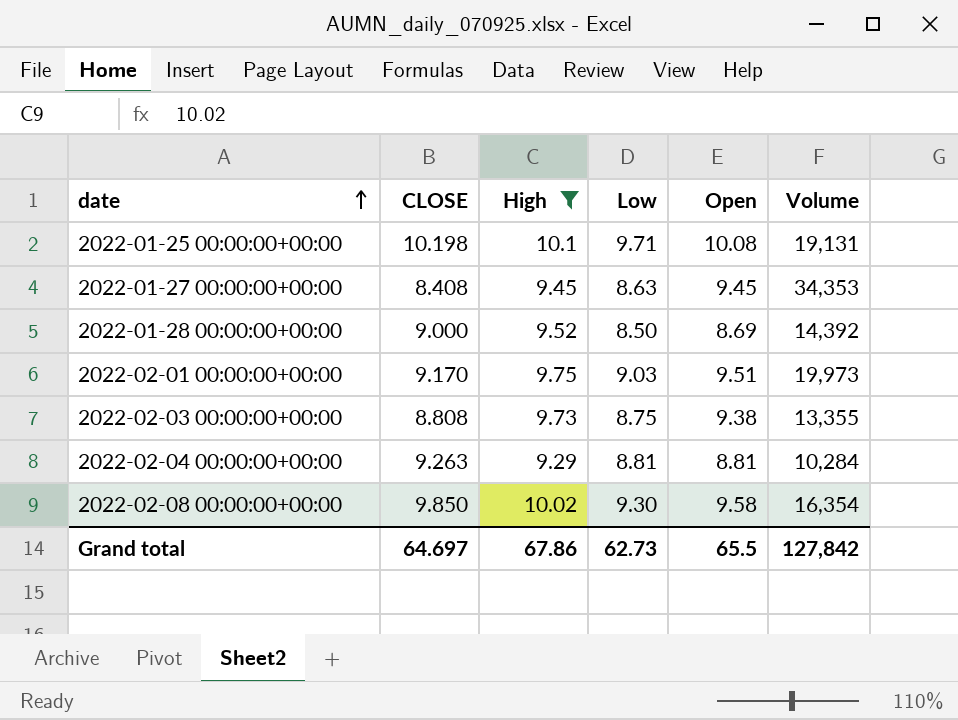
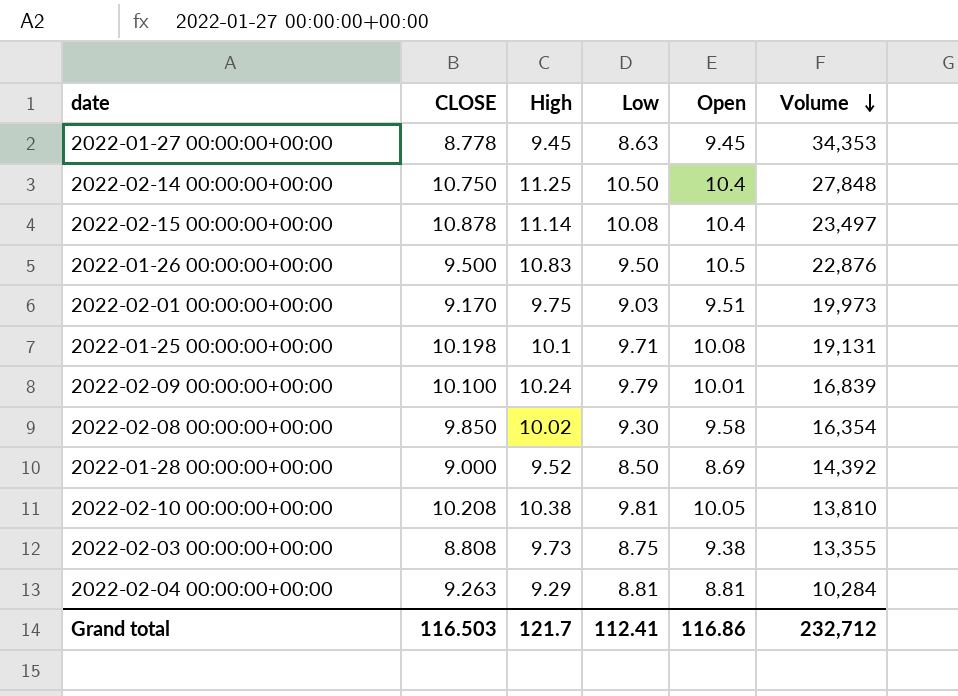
filter: High <= 10.1 -> none
row order: date ascending -> Volume descending
2022-01-27 00:00:00+00:00 | CLOSE: 8.408 -> 8.778
Grand total | CLOSE: 64.697 -> 116.503
Grand total | High: 67.86 -> 121.7
Grand total | Low: 62.73 -> 112.41
Grand total | Open: 65.5 -> 116.86
Grand total | Volume: 127,842 -> 232,712

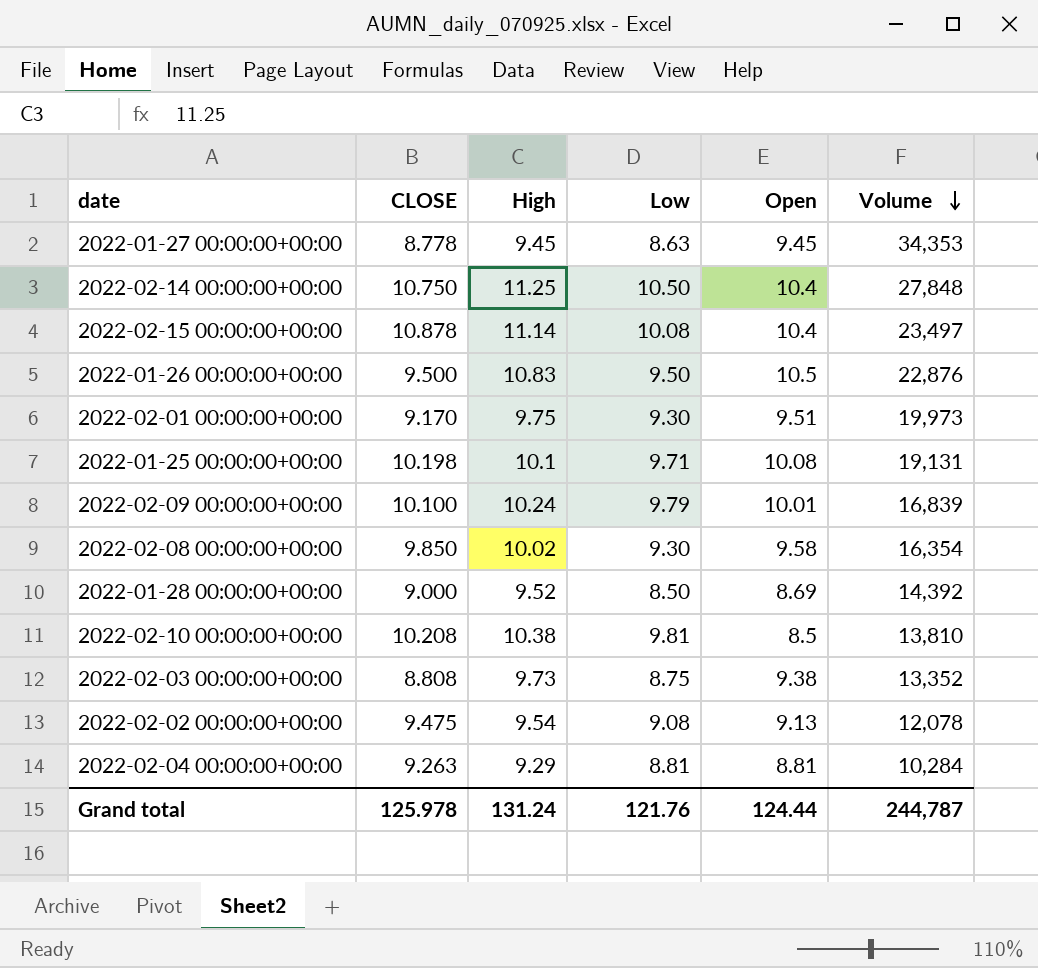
2022-02-01 00:00:00+00:00 | Low: 9.03 -> 9.30
2022-02-10 00:00:00+00:00 | Open: 10.05 -> 8.5
2022-02-03 00:00:00+00:00 | Volume: 13,355 -> 13,352
row 2022-02-02 00:00:00+00:00: none -> 9.475 | 9.54 | 9.08 | 9.13 | 12,078
Grand total | CLOSE: 116.503 -> 125.978
Grand total | High: 121.7 -> 131.24
Grand total | Low: 112.41 -> 121.76
Grand total | Open: 116.86 -> 124.44
Grand total | Volume: 232,712 -> 244,787

